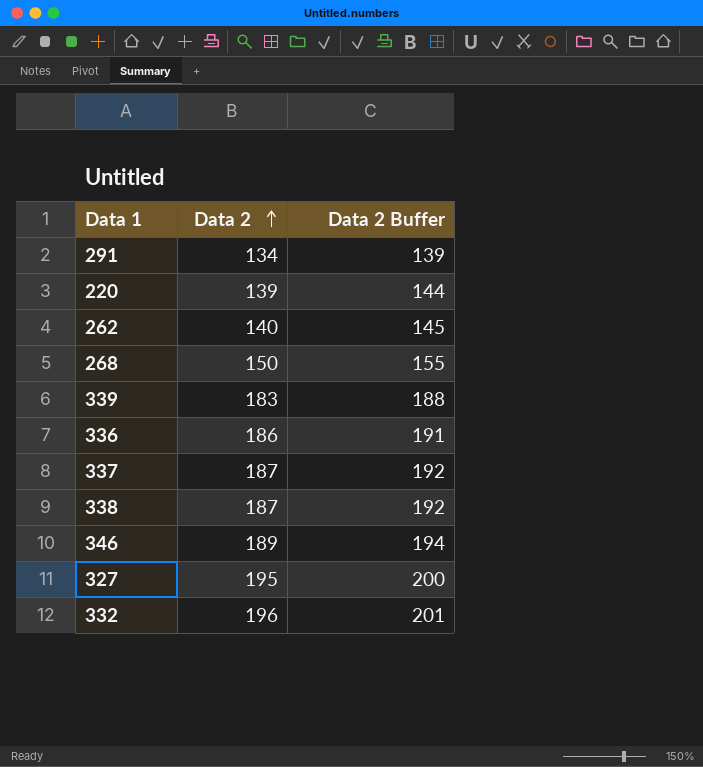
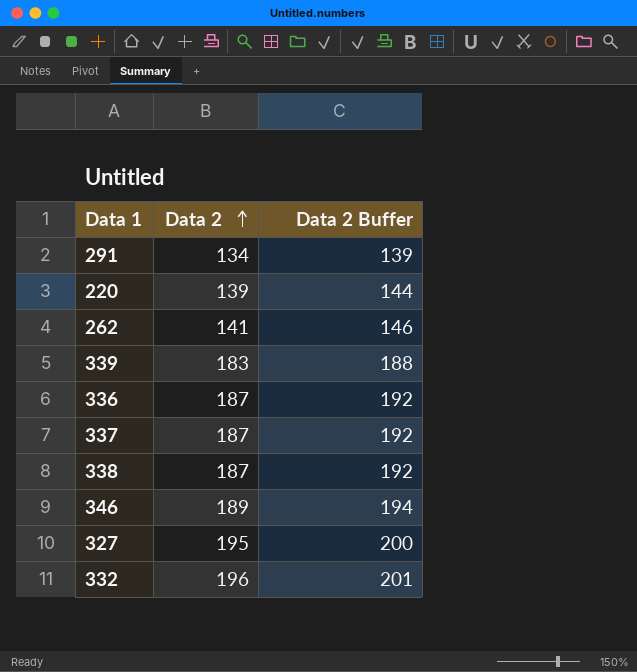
row 268: 150 | 155 -> none
262 | Data 2: 140 -> 141
262 | Data 2 Buffer: 145 -> 146
336 | Data 2: 186 -> 187
336 | Data 2 Buffer: 191 -> 192

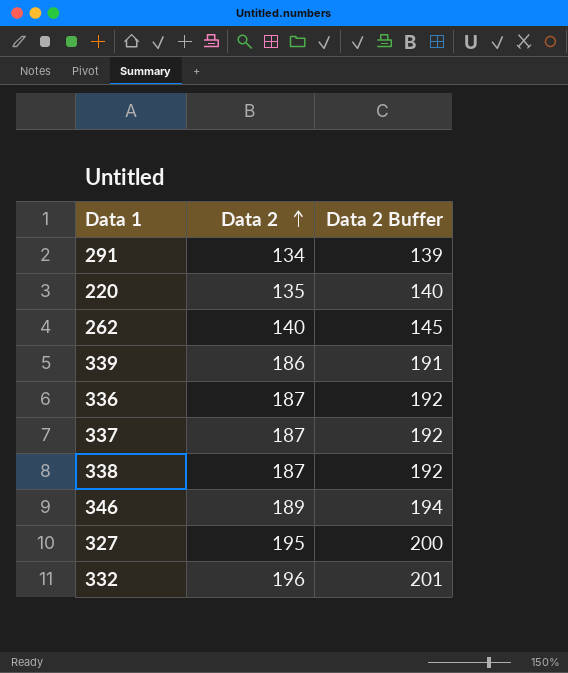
220 | Data 2: 139 -> 135
220 | Data 2 Buffer: 144 -> 140
262 | Data 2: 141 -> 140
262 | Data 2 Buffer: 146 -> 145
339 | Data 2: 183 -> 186
339 | Data 2 Buffer: 188 -> 191

